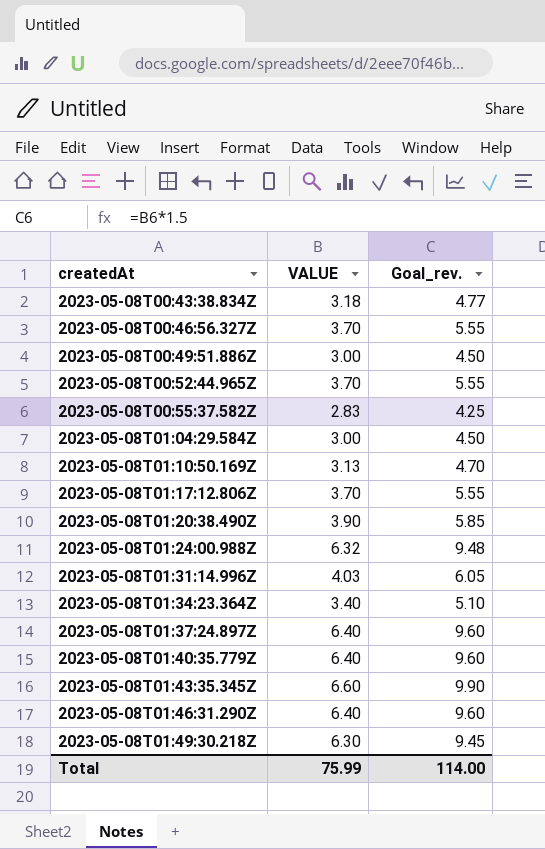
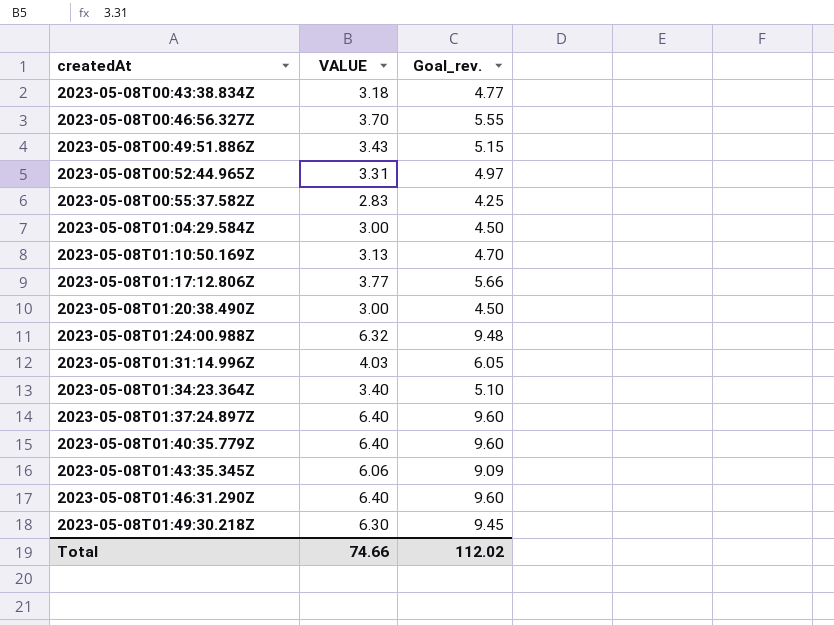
2023-05-08T00:49:51.886Z | VALUE: 3.00 -> 3.43
2023-05-08T00:49:51.886Z | Goal_rev.: 4.50 -> 5.15
2023-05-08T00:52:44.965Z | VALUE: 3.70 -> 3.31
2023-05-08T00:52:44.965Z | Goal_rev.: 5.55 -> 4.97
2023-05-08T01:17:12.806Z | VALUE: 3.70 -> 3.77
2023-05-08T01:17:12.806Z | Goal_rev.: 5.55 -> 5.66
2023-05-08T01:20:38.490Z | VALUE: 3.90 -> 3.00
2023-05-08T01:20:38.490Z | Goal_rev.: 5.85 -> 4.50
2023-05-08T01:43:35.345Z | VALUE: 6.60 -> 6.06
2023-05-08T01:43:35.345Z | Goal_rev.: 9.90 -> 9.09
Total | VALUE: 75.99 -> 74.66
Total | Goal_rev.: 114.00 -> 112.02

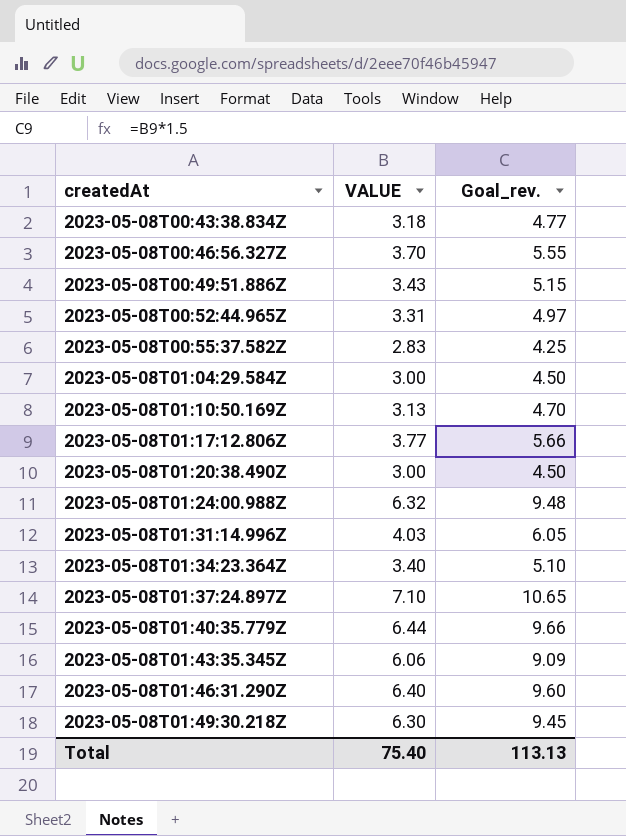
2023-05-08T01:37:24.897Z | VALUE: 6.40 -> 7.10
2023-05-08T01:37:24.897Z | Goal_rev.: 9.60 -> 10.65
2023-05-08T01:40:35.779Z | VALUE: 6.40 -> 6.44
2023-05-08T01:40:35.779Z | Goal_rev.: 9.60 -> 9.66
Total | VALUE: 74.66 -> 75.40
Total | Goal_rev.: 112.02 -> 113.13

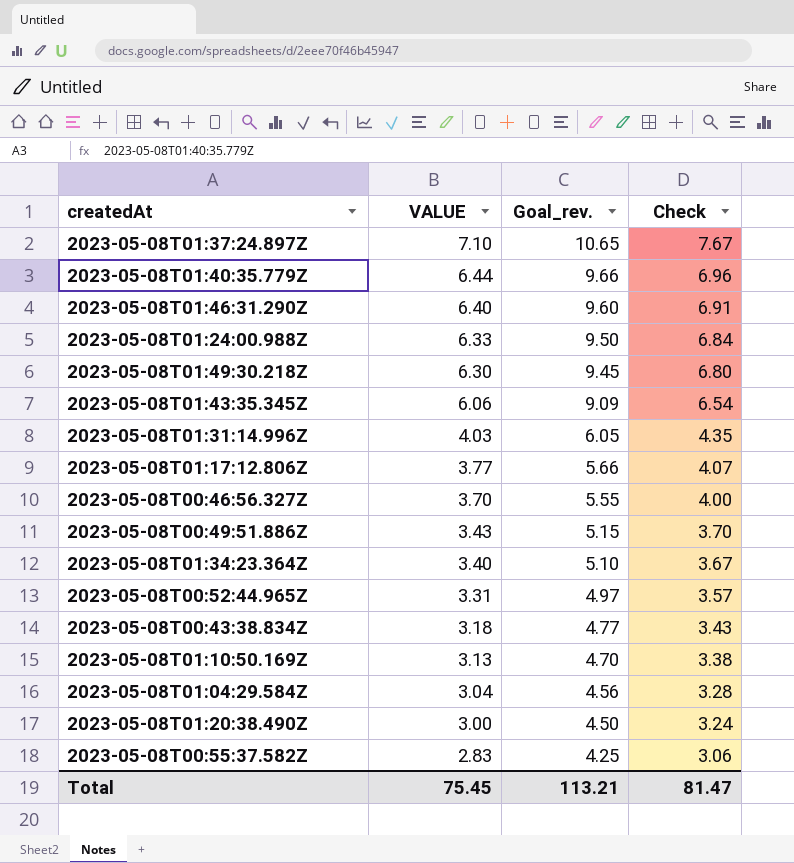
row order: createdAt ascending -> VALUE descending
column Check | formula: none -> [VALUE] * 1.08
2023-05-08T01:24:00.988Z | VALUE: 6.32 -> 6.33
2023-05-08T01:24:00.988Z | Goal_rev.: 9.48 -> 9.50
2023-05-08T01:04:29.584Z | VALUE: 3.00 -> 3.04
2023-05-08T01:04:29.584Z | Goal_rev.: 4.50 -> 4.56
Total | VALUE: 75.40 -> 75.45
Total | Goal_rev.: 113.13 -> 113.21

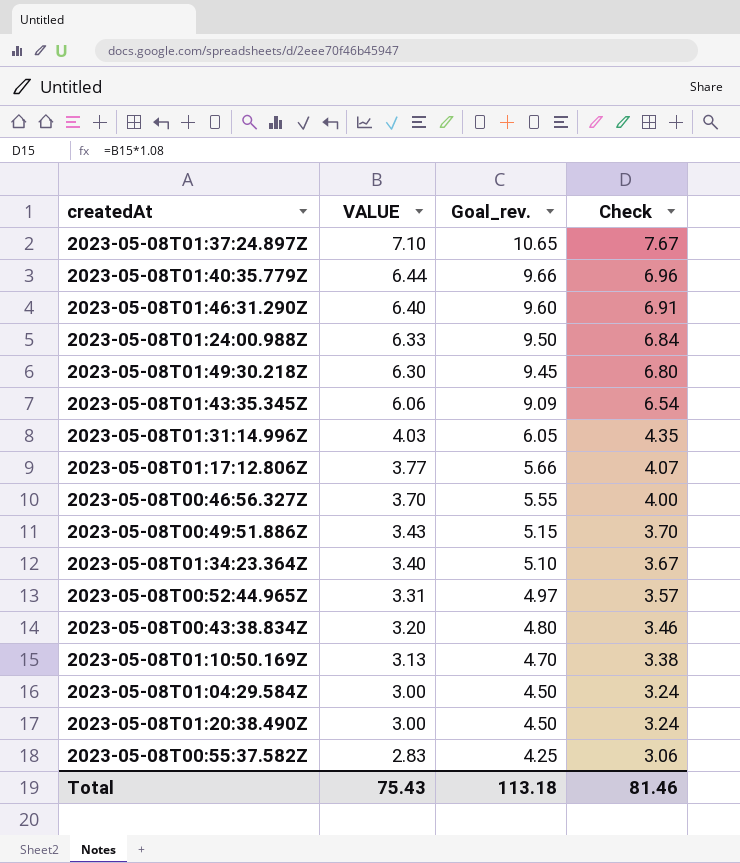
2023-05-08T00:43:38.834Z | VALUE: 3.18 -> 3.20
2023-05-08T00:43:38.834Z | Goal_rev.: 4.77 -> 4.80
2023-05-08T00:43:38.834Z | Check: 3.43 -> 3.46
2023-05-08T01:04:29.584Z | VALUE: 3.04 -> 3.00
2023-05-08T01:04:29.584Z | Goal_rev.: 4.56 -> 4.50
2023-05-08T01:04:29.584Z | Check: 3.28 -> 3.24
Total | VALUE: 75.45 -> 75.43
Total | Goal_rev.: 113.21 -> 113.18
Total | Check: 81.47 -> 81.46

